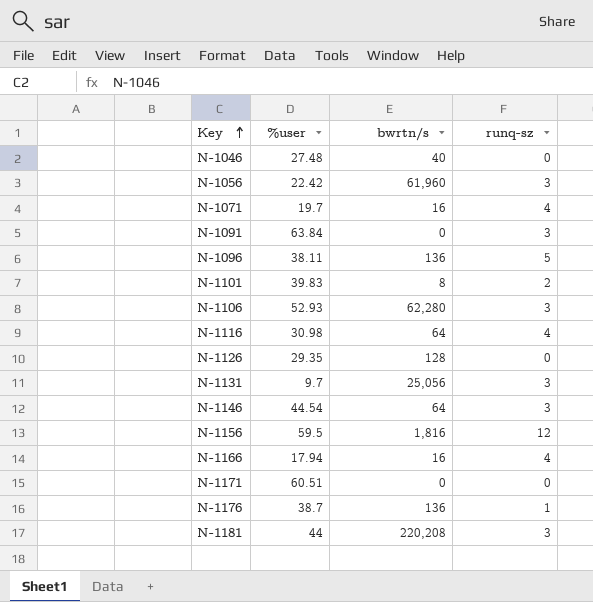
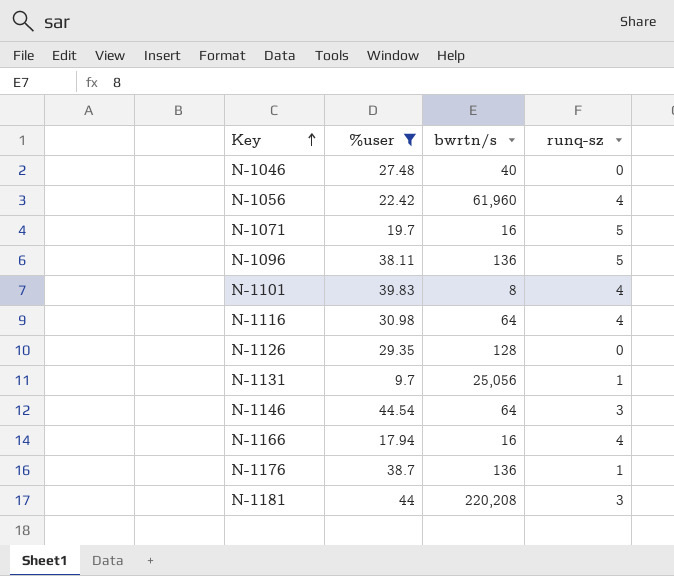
filter: none -> %user <= 44.54
N-1056 | runq-sz: 3 -> 4
N-1071 | runq-sz: 4 -> 5
N-1101 | runq-sz: 2 -> 4
N-1131 | runq-sz: 3 -> 1

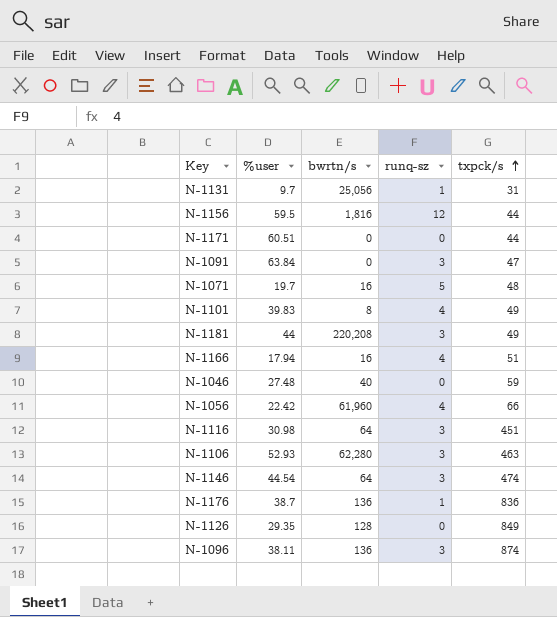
filter: %user <= 44.54 -> none
row order: Key ascending -> txpck/s ascending
column txpck/s | position: none -> 5
N-1116 | runq-sz: 4 -> 3
N-1096 | runq-sz: 5 -> 3

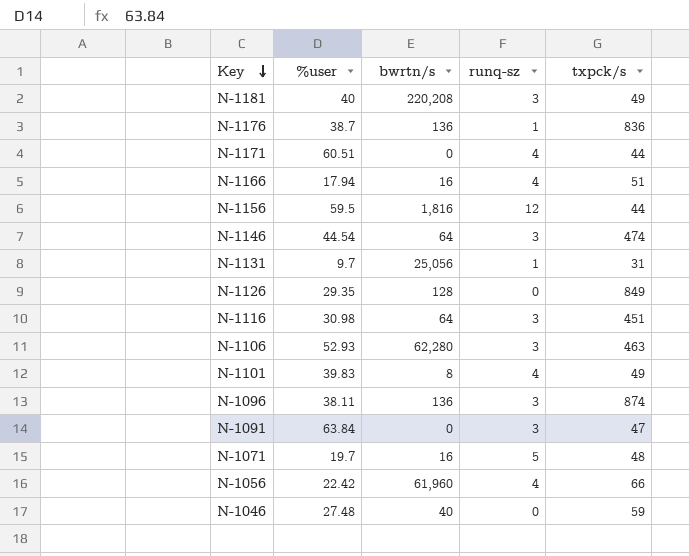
row order: txpck/s ascending -> Key descending
N-1181 | %user: 44 -> 40
N-1171 | runq-sz: 0 -> 4

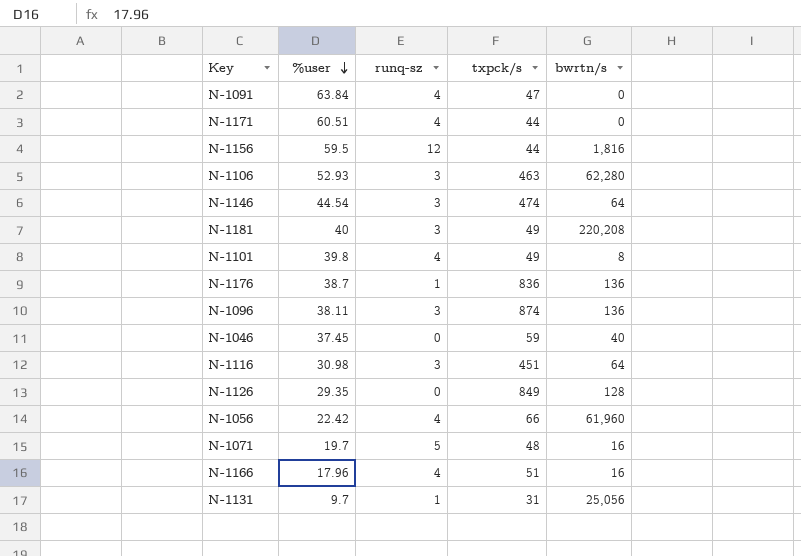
row order: Key descending -> %user descending
column bwrtn/s | position: 3 -> 5
N-1091 | runq-sz: 3 -> 4
N-1101 | %user: 39.83 -> 39.8
N-1046 | %user: 27.48 -> 37.45
N-1166 | %user: 17.94 -> 17.96

